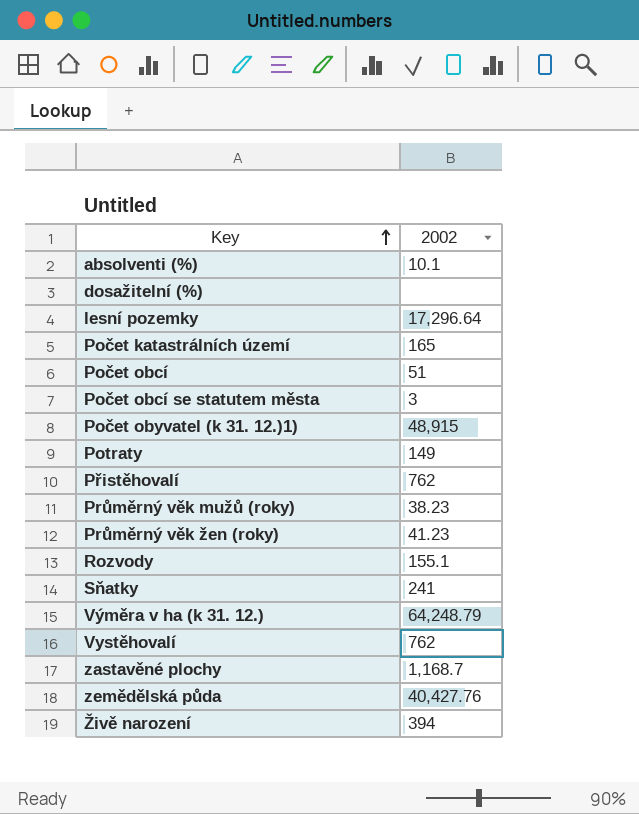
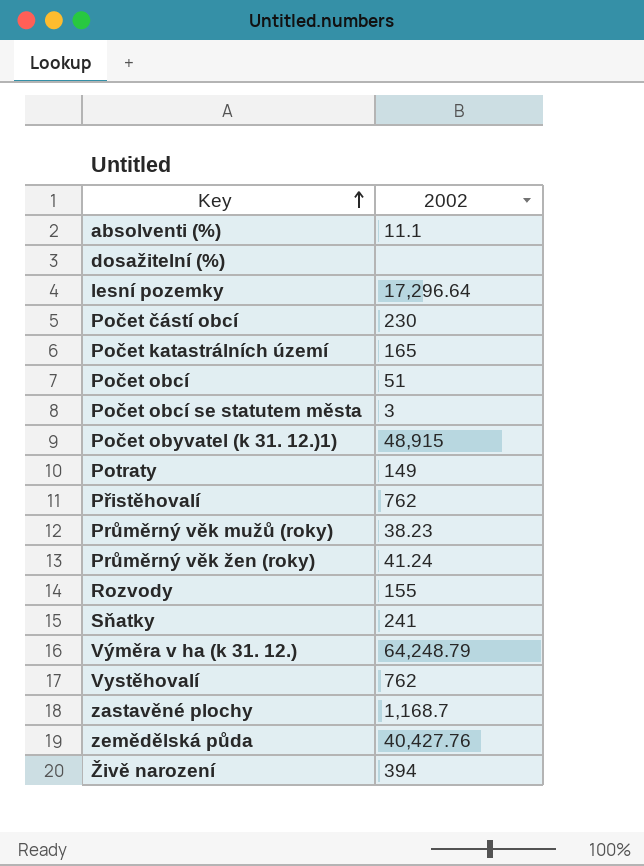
absolventi (%) | 2002: 10.1 -> 11.1
row Počet částí obcí: none -> 230
Průměrný věk žen (roky) | 2002: 41.23 -> 41.24
Rozvody | 2002: 155.1 -> 155

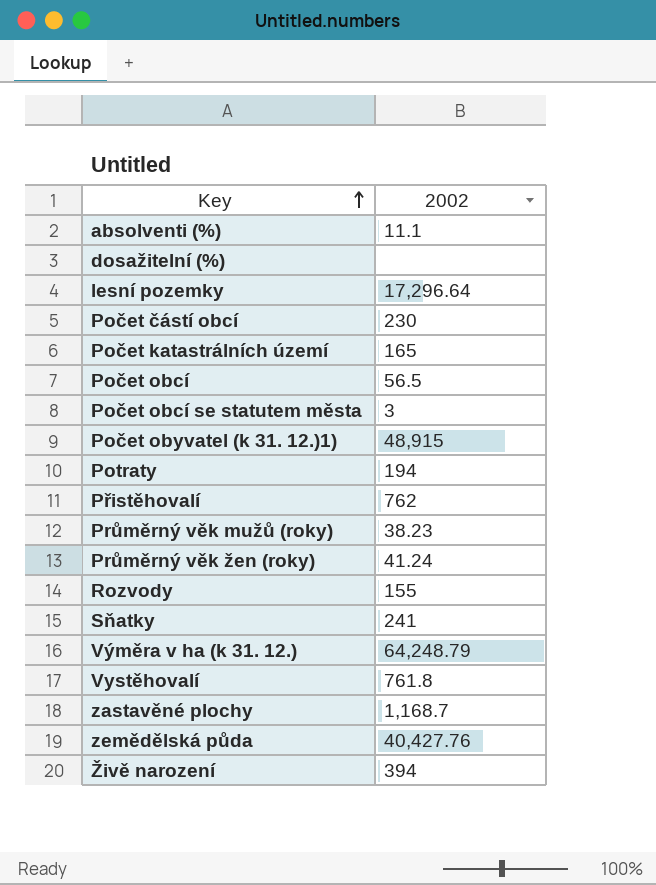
Počet obcí | 2002: 51 -> 56.5
Potraty | 2002: 149 -> 194
Vystěhovalí | 2002: 762 -> 761.8

